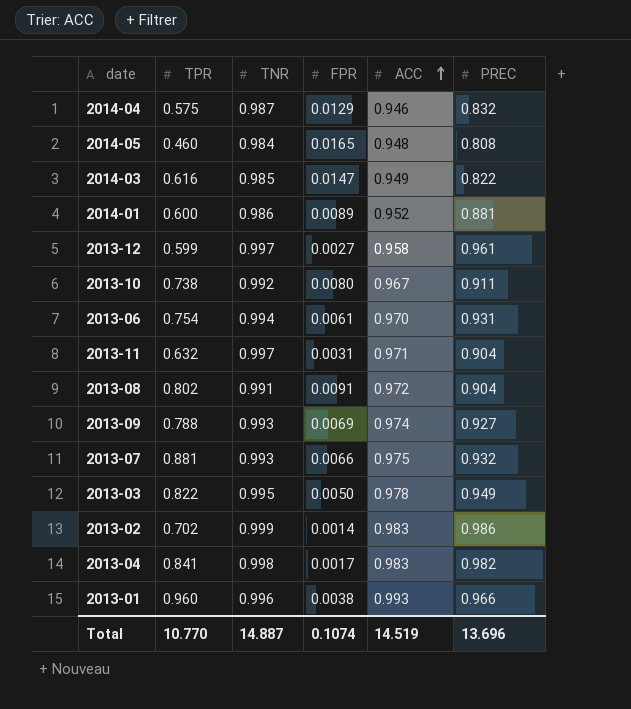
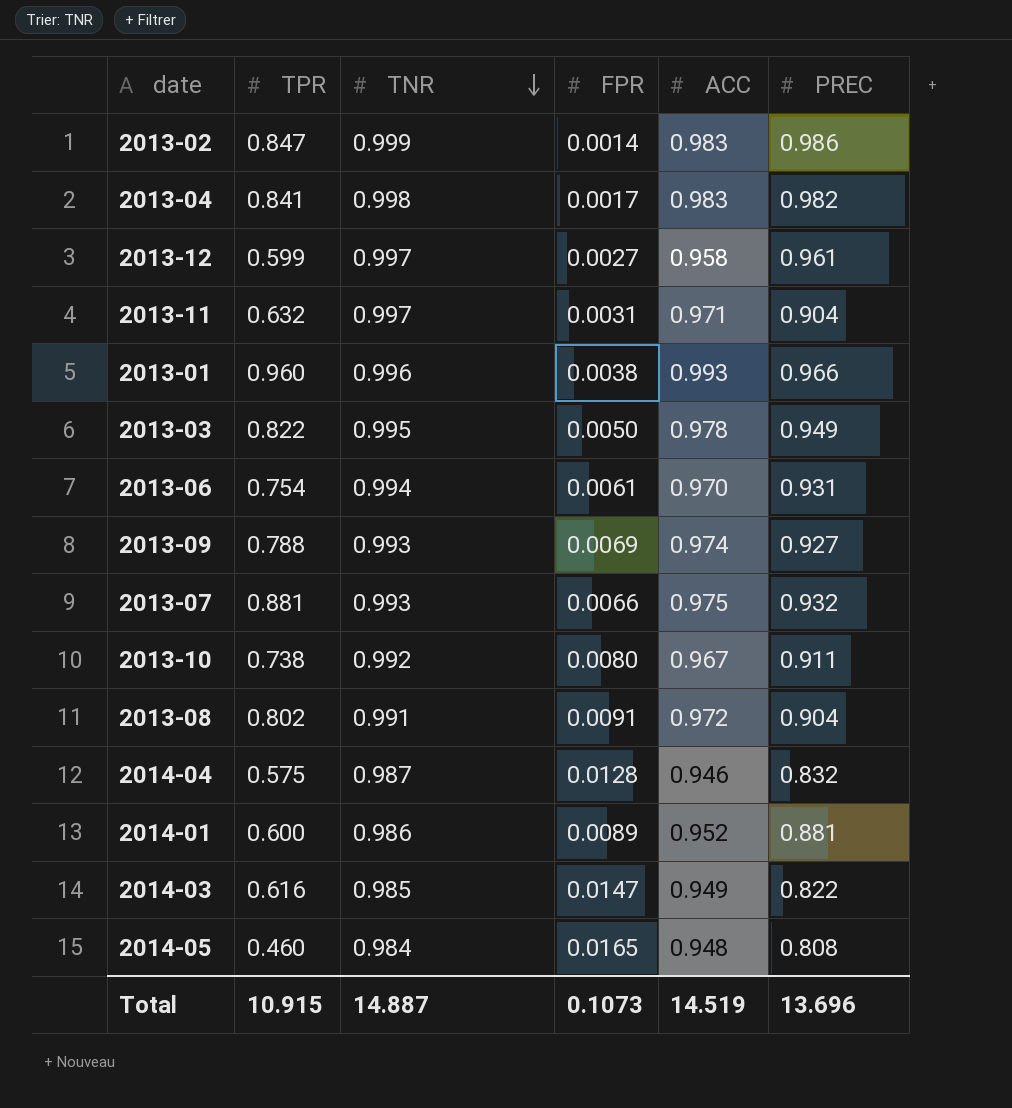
row order: ACC ascending -> TNR descending
2013-02 | TPR: 0.702 -> 0.847
2014-04 | FPR: 0.0129 -> 0.0128
Total | TPR: 10.770 -> 10.915
Total | FPR: 0.1074 -> 0.1073

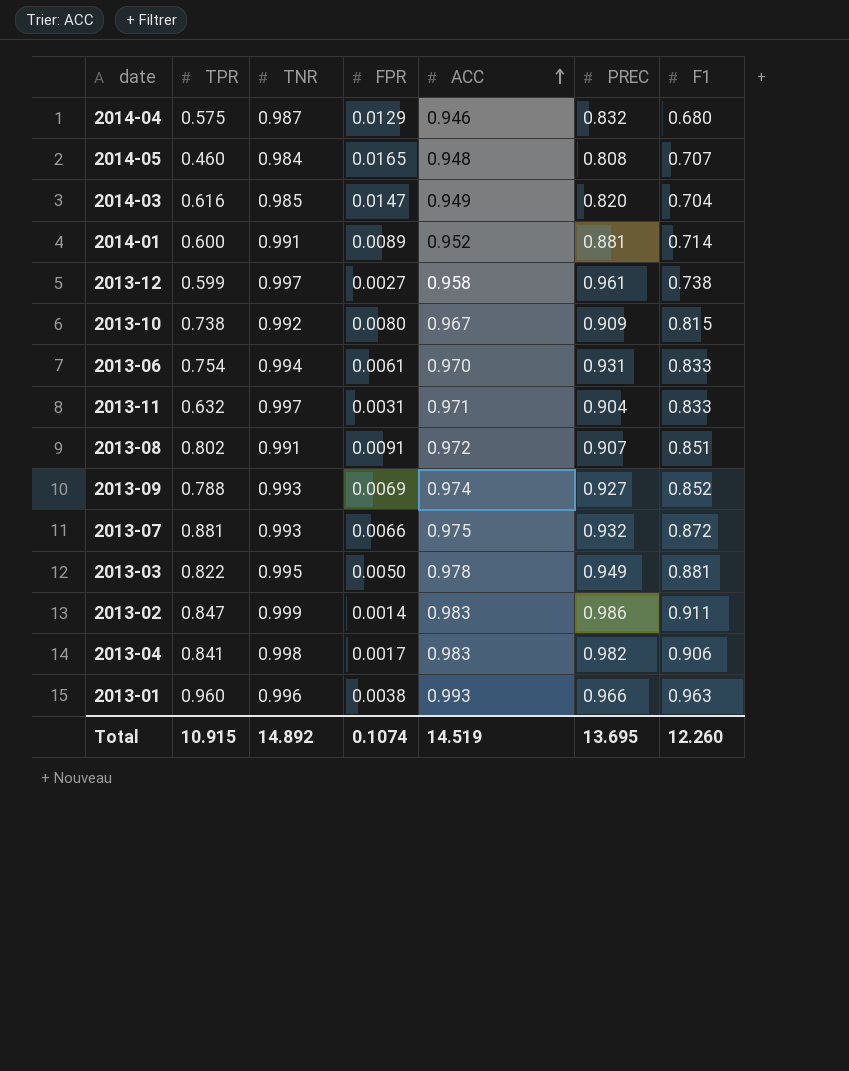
row order: TNR descending -> ACC ascending
column F1 | position: none -> 7
2014-04 | FPR: 0.0128 -> 0.0129
2014-03 | PREC: 0.822 -> 0.820
2014-01 | TNR: 0.986 -> 0.991
2013-10 | PREC: 0.911 -> 0.909
2013-08 | PREC: 0.904 -> 0.907
Total | TNR: 14.887 -> 14.892
Total | FPR: 0.1073 -> 0.1074
Total | PREC: 13.696 -> 13.695

